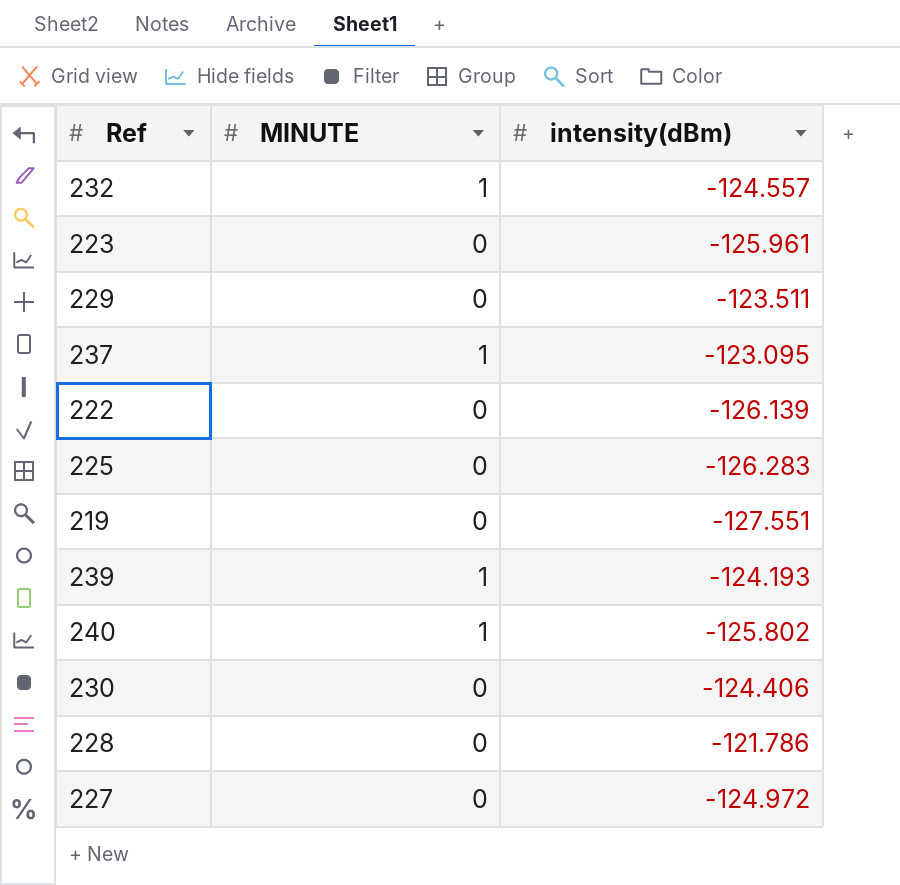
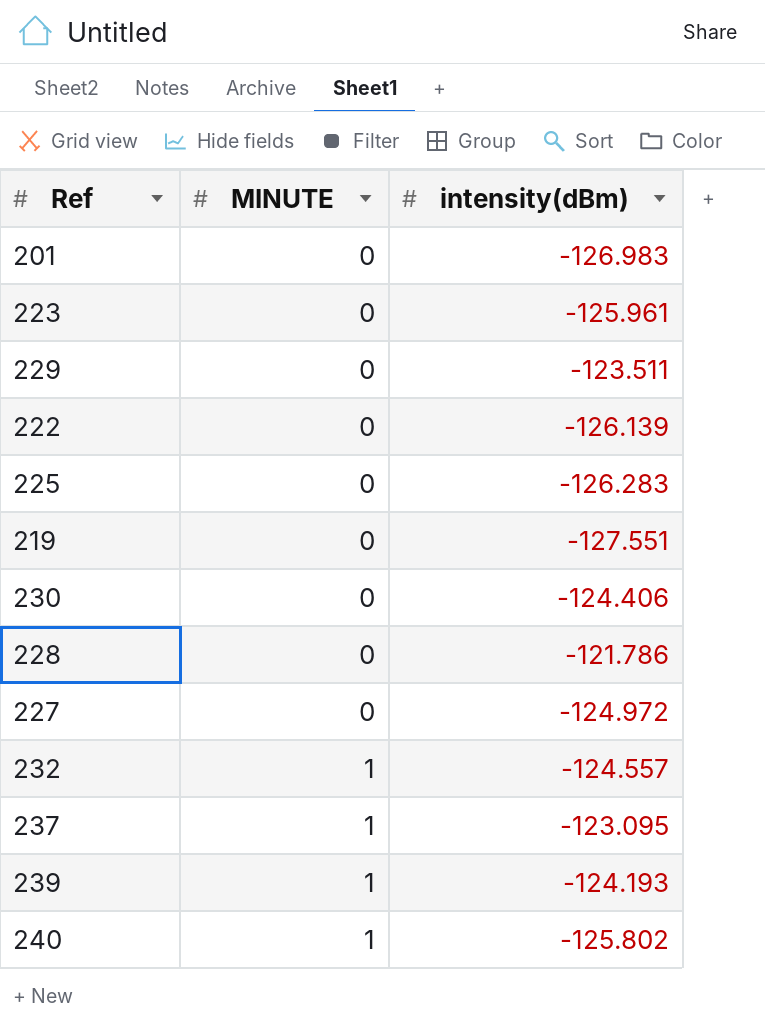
row order: none -> MINUTE ascending
row 201: none -> 0 | -126.983

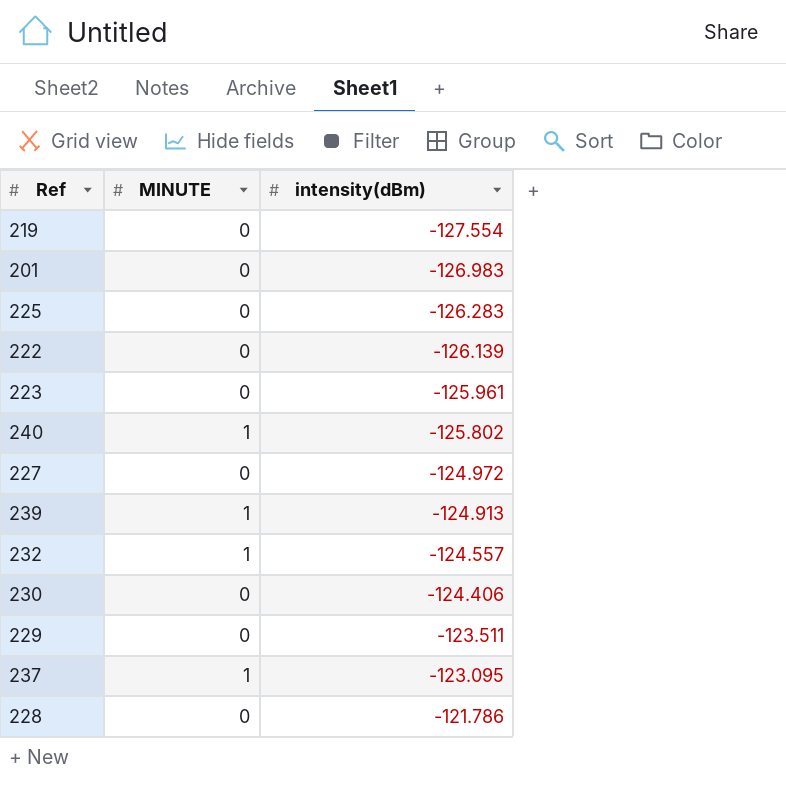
row order: MINUTE ascending -> intensity(dBm) ascending
219 | intensity(dBm): -127.551 -> -127.554
239 | intensity(dBm): -124.193 -> -124.913

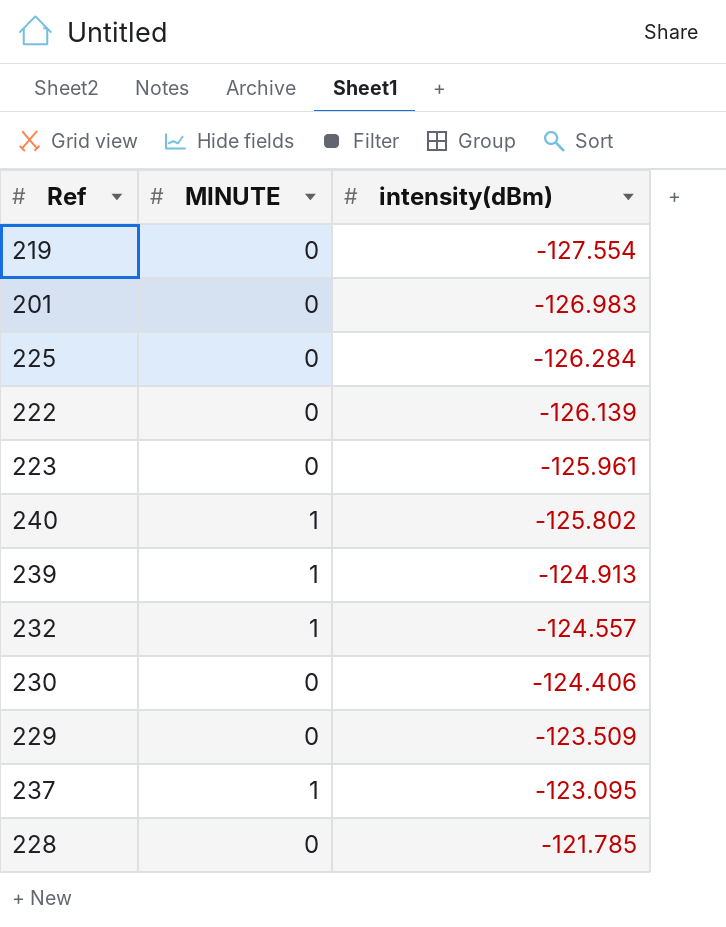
row 227: 0 | -124.972 -> none
225 | intensity(dBm): -126.283 -> -126.284
229 | intensity(dBm): -123.511 -> -123.509
228 | intensity(dBm): -121.786 -> -121.785

